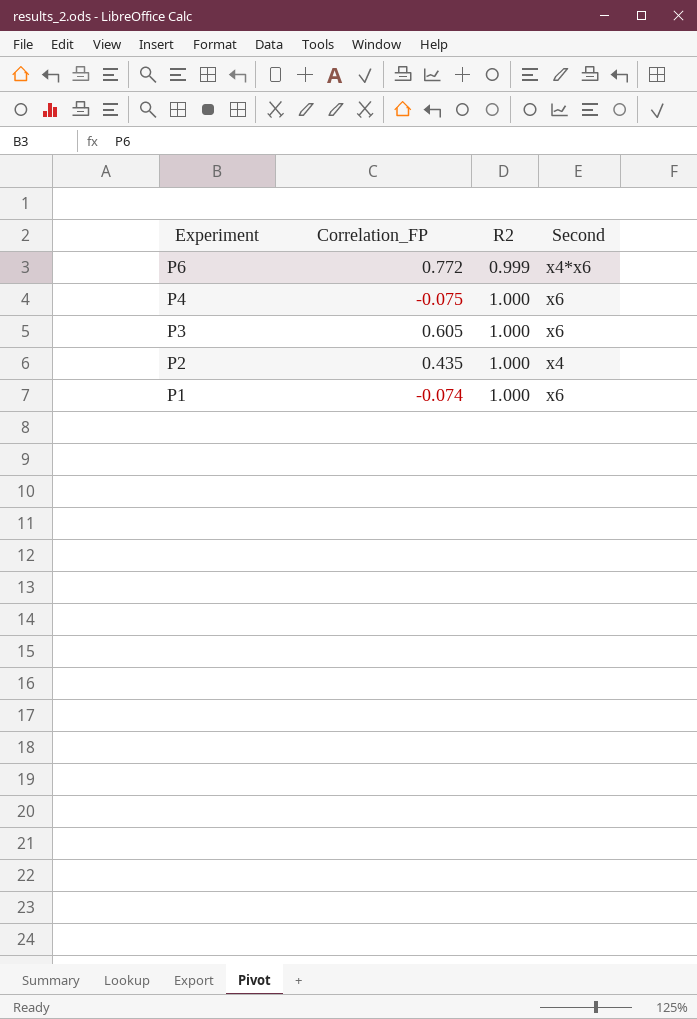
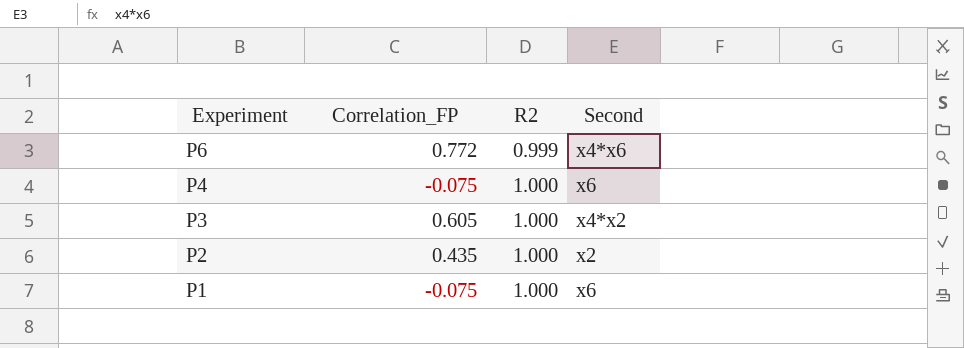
P3 | Second: x6 -> x4*x2
P2 | Second: x4 -> x2
P1 | Correlation_FP: -0.074 -> -0.075

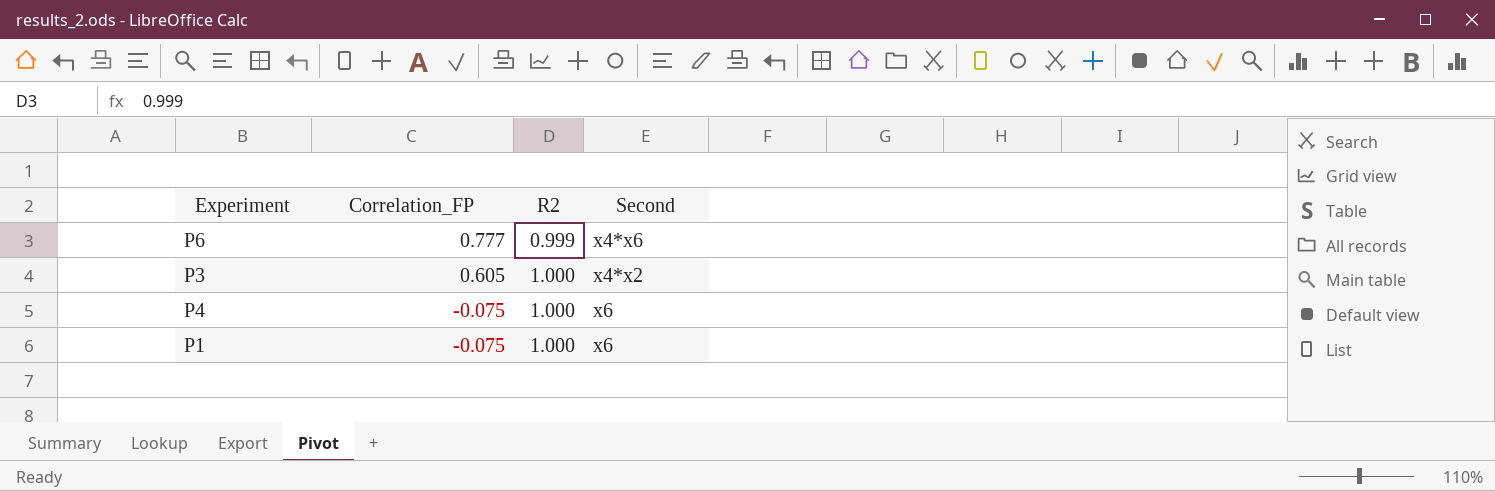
row order: Experiment descending -> Correlation_FP descending
row P2: 0.435 | 1.000 | x2 -> none
P6 | Correlation_FP: 0.772 -> 0.777

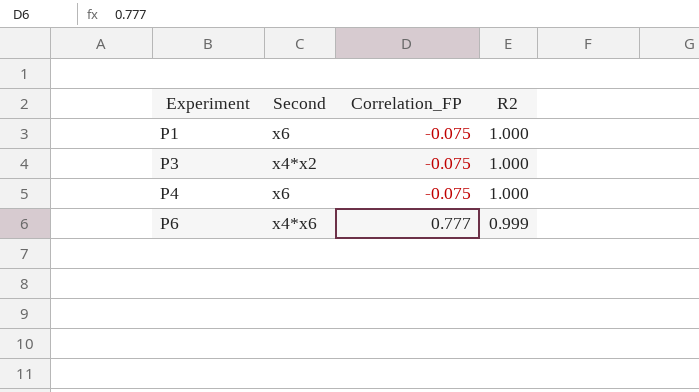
row order: Correlation_FP descending -> Experiment ascending
column Second | position: 4 -> 2
P3 | Correlation_FP: 0.605 -> -0.075

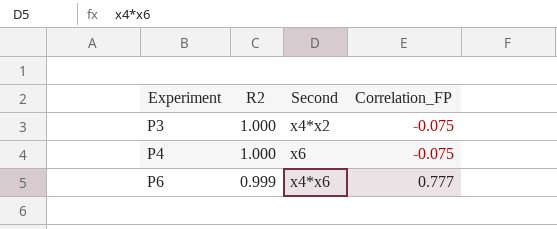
column R2 | position: 4 -> 2
row P1: x6 | -0.075 | 1.000 -> none

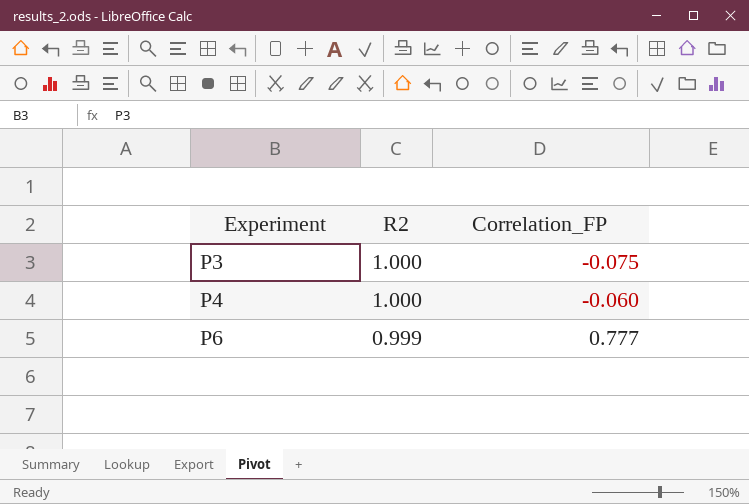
column Second | position: 3 -> none
P4 | Correlation_FP: -0.075 -> -0.060

